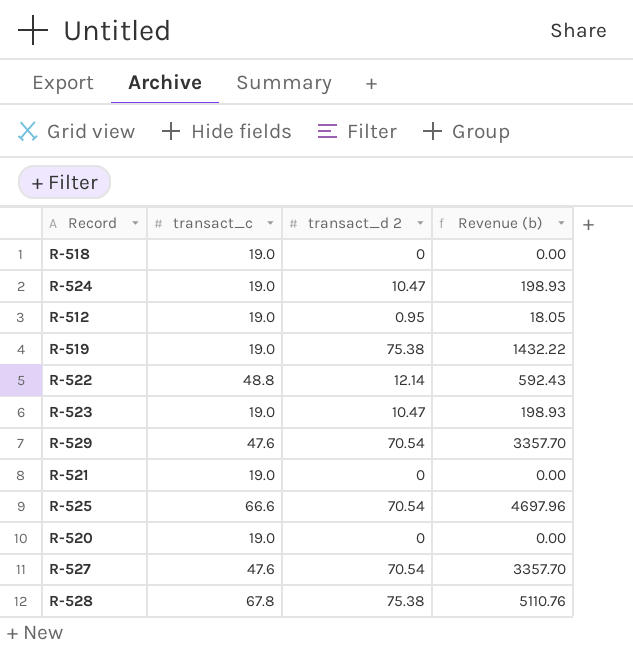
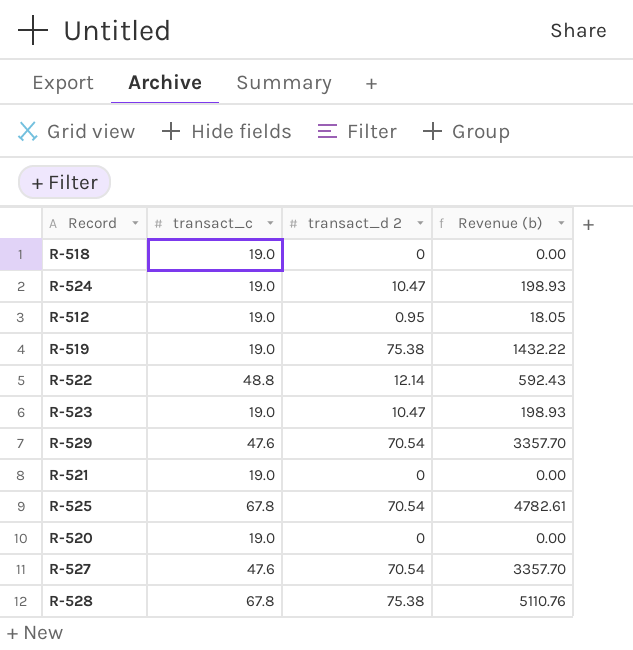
R-525 | transact_c: 66.6 -> 67.8
R-525 | Revenue (b): 4697.96 -> 4782.61

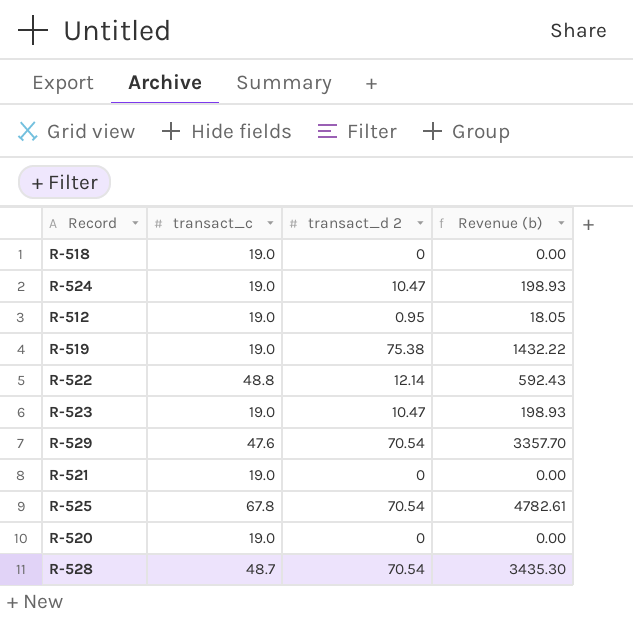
row R-527: 47.6 | 70.54 | 3357.70 -> none
R-528 | transact_c: 67.8 -> 48.7
R-528 | transact_d 2: 75.38 -> 70.54
R-528 | Revenue (b): 5110.76 -> 3435.30

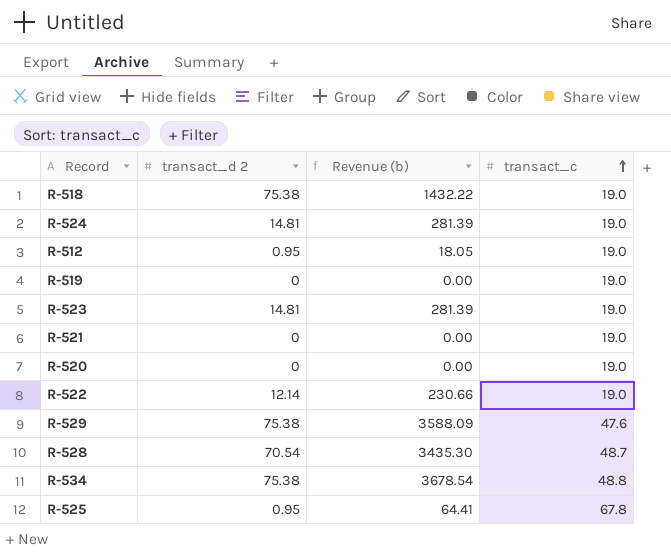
row order: none -> transact_c ascending
column transact_c | position: 2 -> 4
R-518 | transact_d 2: 0 -> 75.38
R-518 | Revenue (b): 0.00 -> 1432.22
R-524 | transact_d 2: 10.47 -> 14.81
R-524 | Revenue (b): 198.93 -> 281.39
R-519 | transact_d 2: 75.38 -> 0
R-519 | Revenue (b): 1432.22 -> 0.00
R-523 | transact_d 2: 10.47 -> 14.81
R-523 | Revenue (b): 198.93 -> 281.39
R-522 | Revenue (b): 592.43 -> 230.66
R-522 | transact_c: 48.8 -> 19.0
R-529 | transact_d 2: 70.54 -> 75.38
R-529 | Revenue (b): 3357.70 -> 3588.09
row R-534: none -> 75.38 | 3678.54 | 48.8
R-525 | transact_d 2: 70.54 -> 0.95
R-525 | Revenue (b): 4782.61 -> 64.41

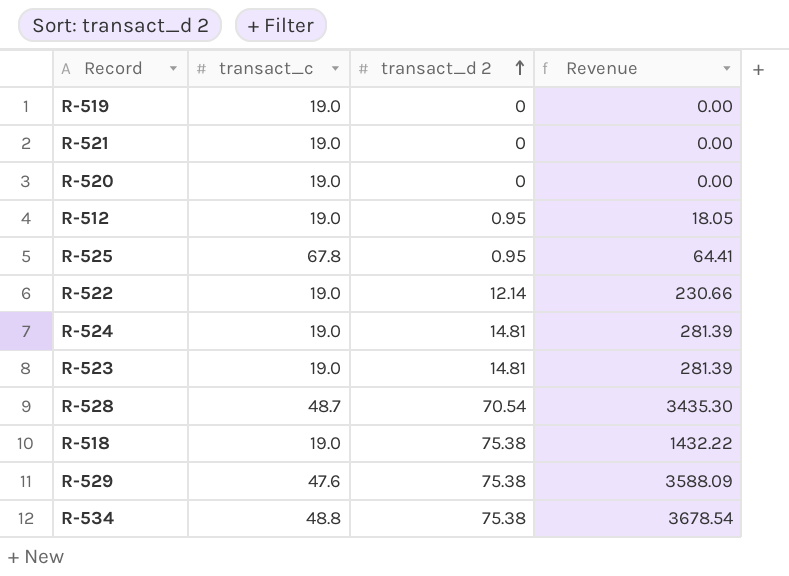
row order: transact_c ascending -> transact_d 2 ascending
column transact_c | position: 4 -> 2
column name: Revenue (b) -> Revenue

